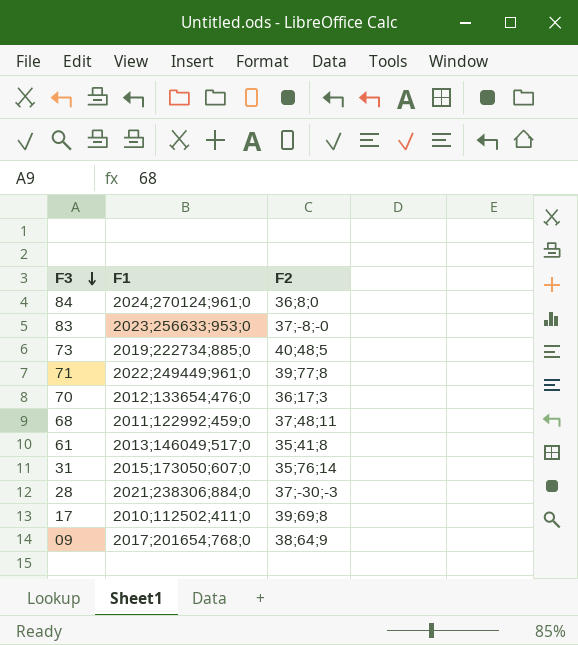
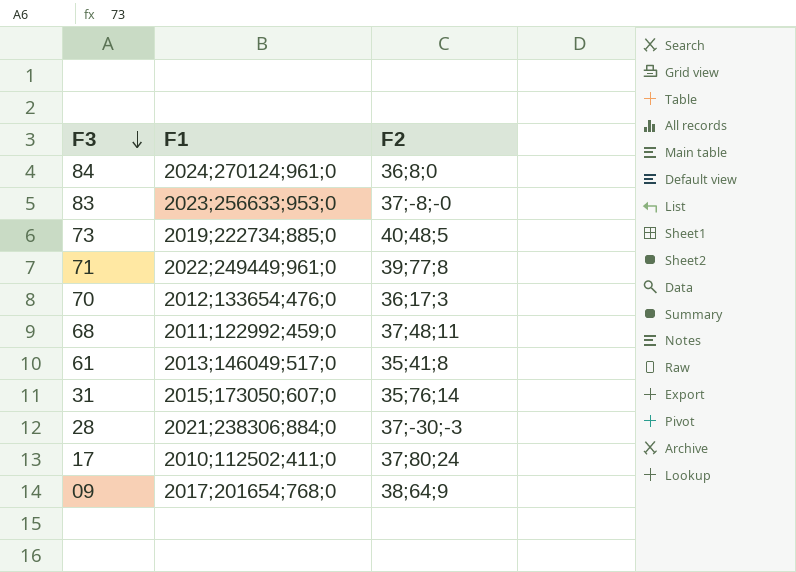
17 | F2: 39;69;8 -> 37;80;24

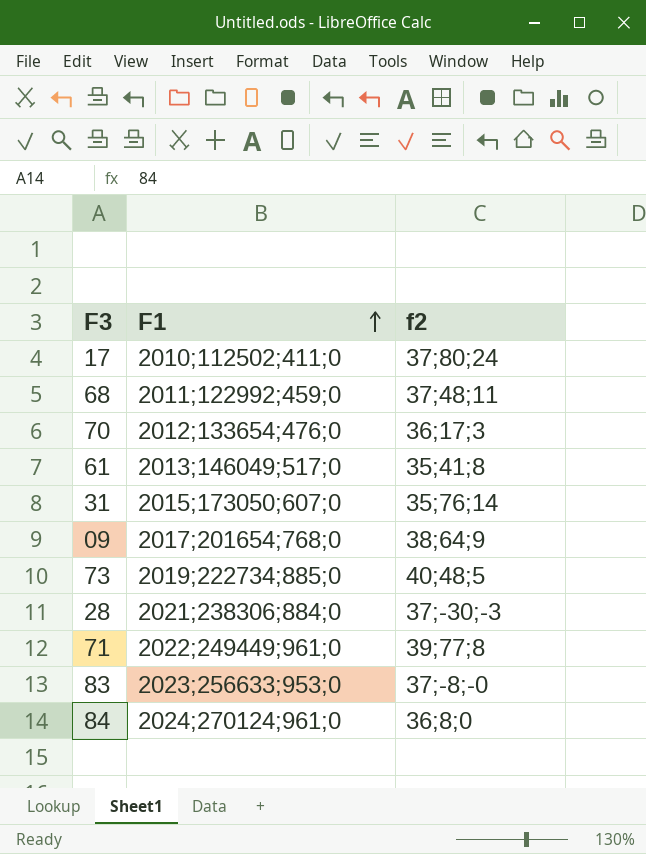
row order: F3 descending -> F1 ascending
column name: F2 -> f2

